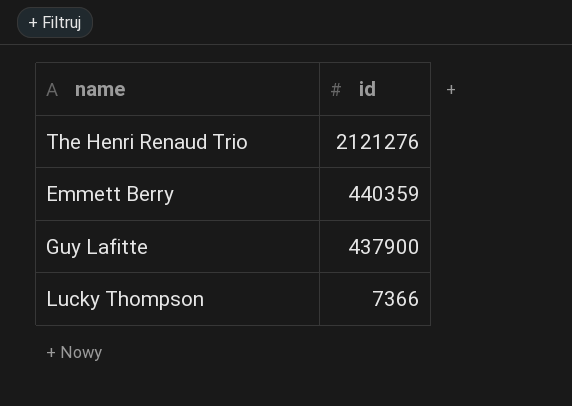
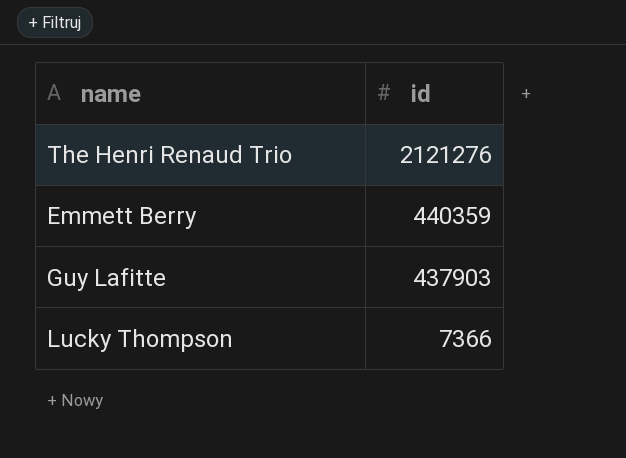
Guy Lafitte | id: 437900 -> 437903

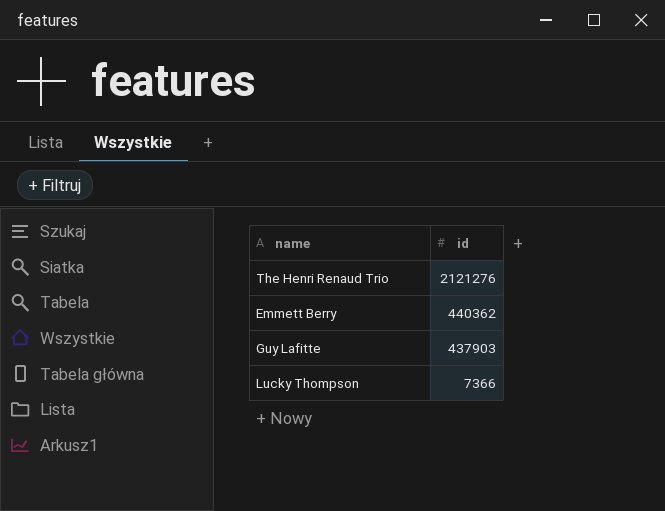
Emmett Berry | id: 440359 -> 440362

